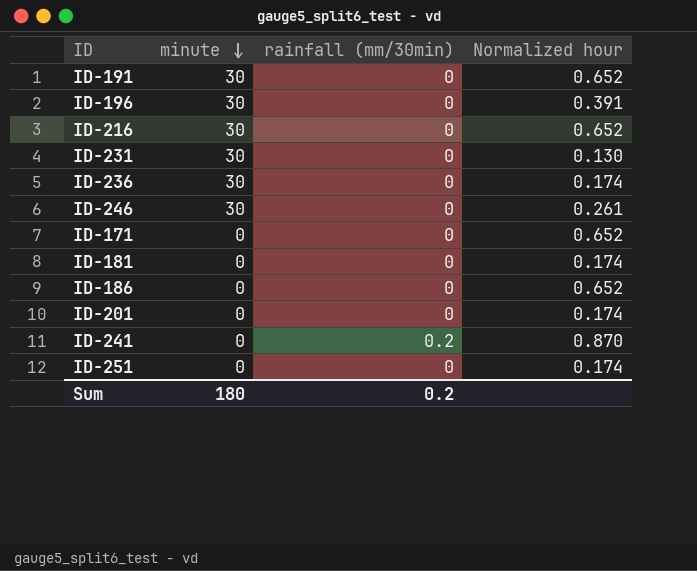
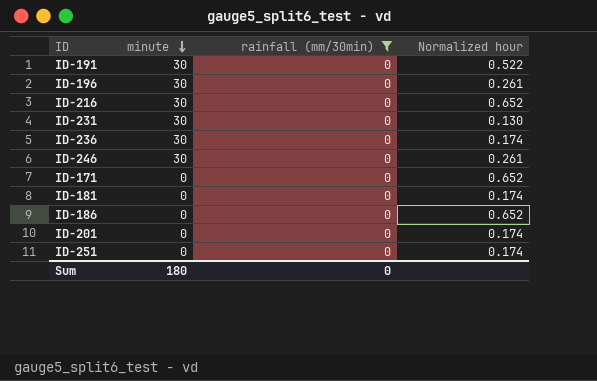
filter: none -> rainfall (mm/30min) = 0
ID-191 | Normalized hour: 0.652 -> 0.522
ID-196 | Normalized hour: 0.391 -> 0.261
Sum | rainfall (mm/30min): 0.2 -> 0

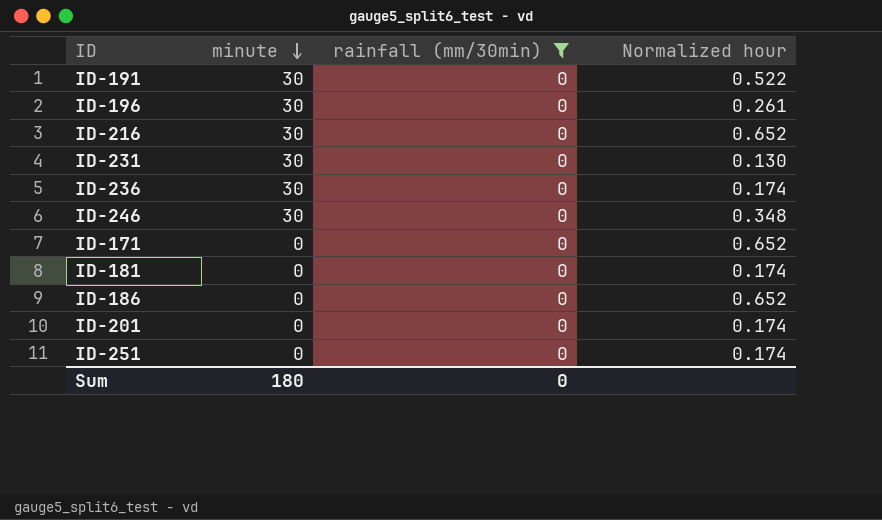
ID-246 | Normalized hour: 0.261 -> 0.348

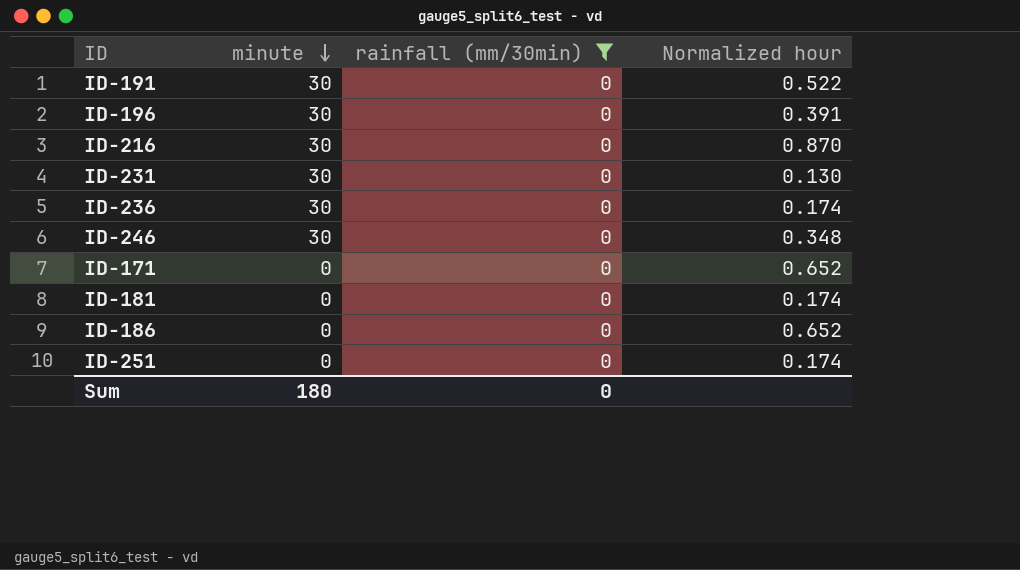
row ID-201: 0 | 0 | 0.174 -> none
ID-196 | Normalized hour: 0.261 -> 0.391
ID-216 | Normalized hour: 0.652 -> 0.870

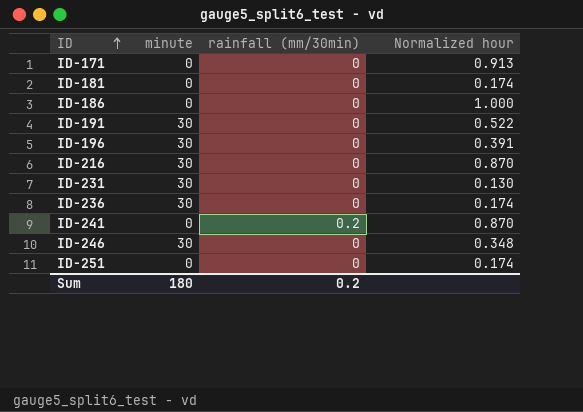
filter: rainfall (mm/30min) = 0 -> none
row order: minute descending -> ID ascending
ID-171 | Normalized hour: 0.652 -> 0.913
ID-186 | Normalized hour: 0.652 -> 1.000
Sum | rainfall (mm/30min): 0 -> 0.2

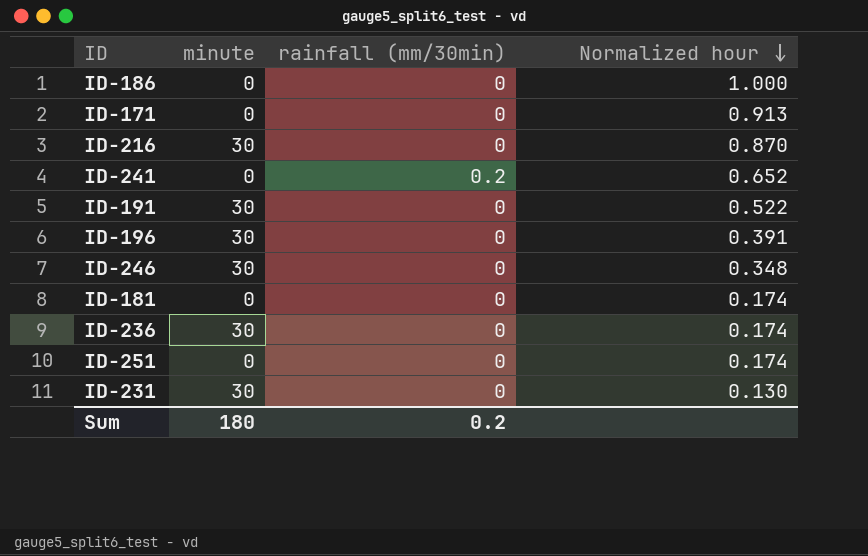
row order: ID ascending -> Normalized hour descending
ID-241 | Normalized hour: 0.870 -> 0.652

